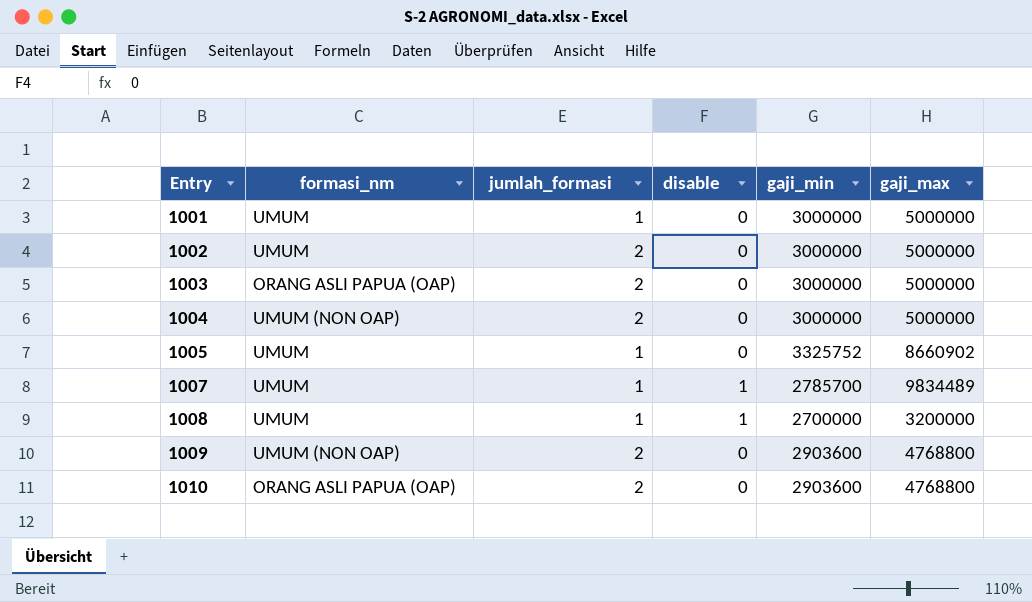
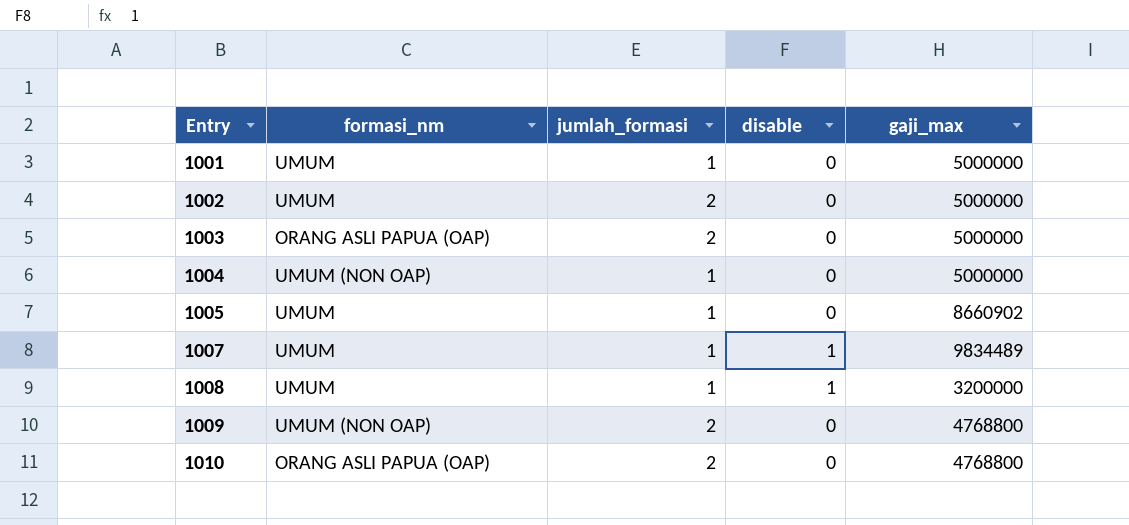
column gaji_min | position: 5 -> none
1004 | jumlah_formasi: 2 -> 1

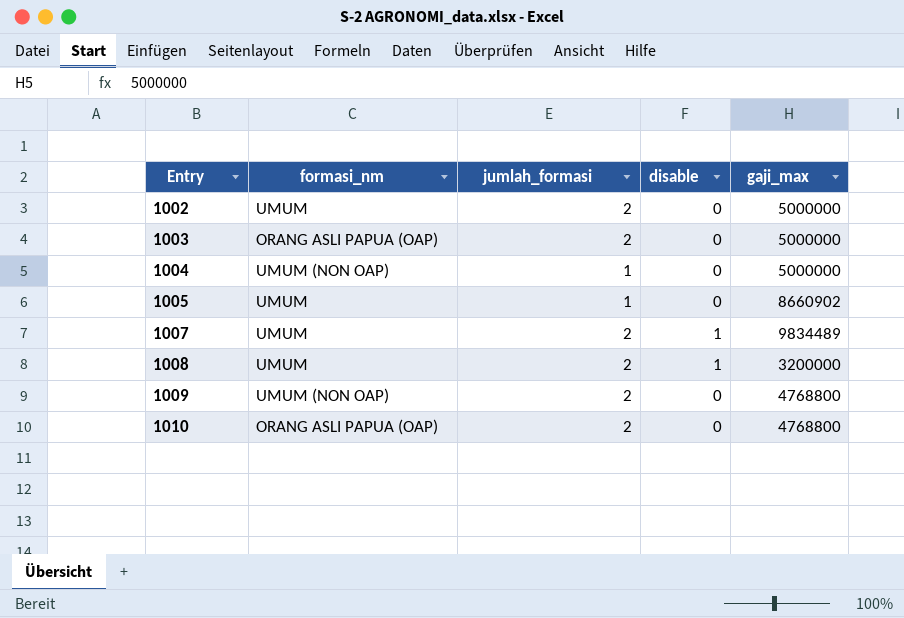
row 1001: UMUM | 1 | 0 | 5000000 -> none
1007 | jumlah_formasi: 1 -> 2
1008 | jumlah_formasi: 1 -> 2

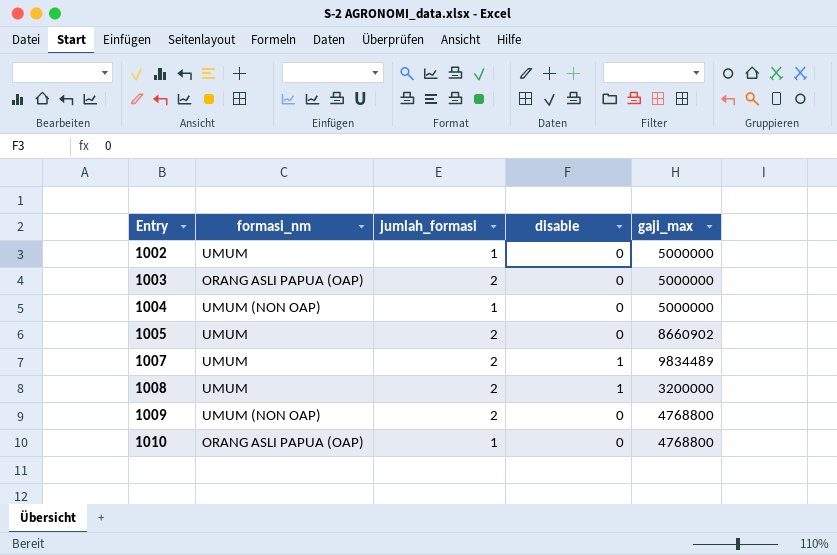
1002 | jumlah_formasi: 2 -> 1
1005 | jumlah_formasi: 1 -> 2
1010 | jumlah_formasi: 2 -> 1

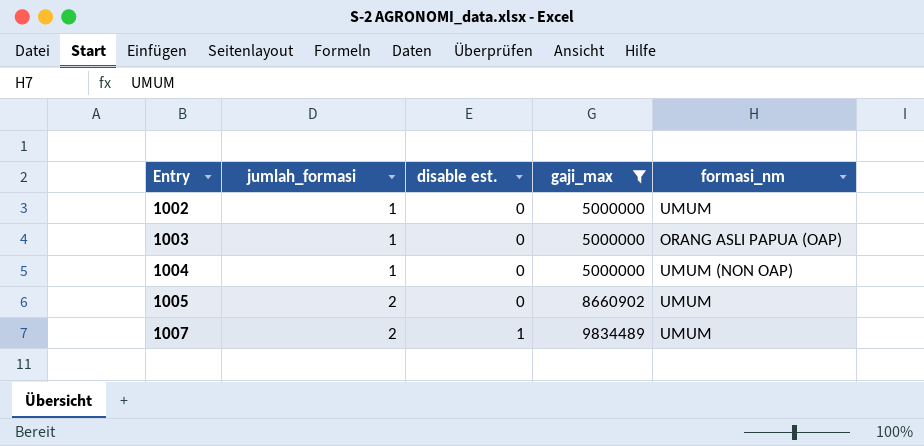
filter: none -> gaji_max >= 5000000
column name: disable -> disable est.
column formasi_nm | position: 2 -> 5
1003 | jumlah_formasi: 2 -> 1

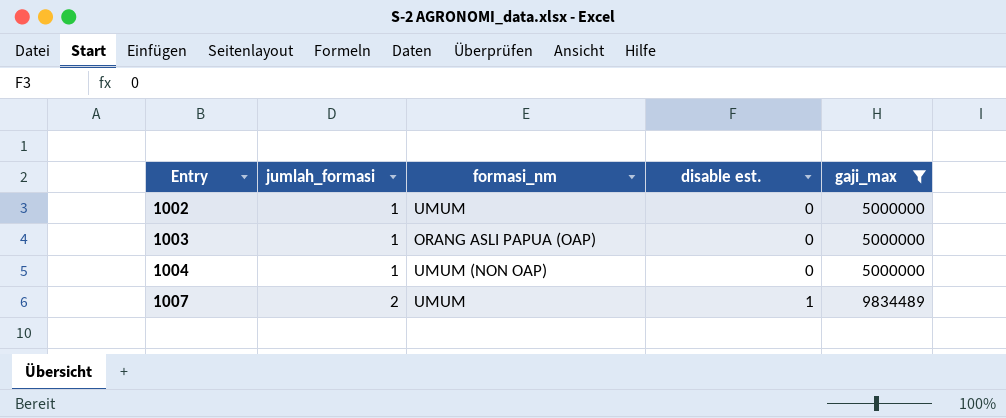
column formasi_nm | position: 5 -> 3
row 1005: 2 | 0 | 8660902 | UMUM -> none

